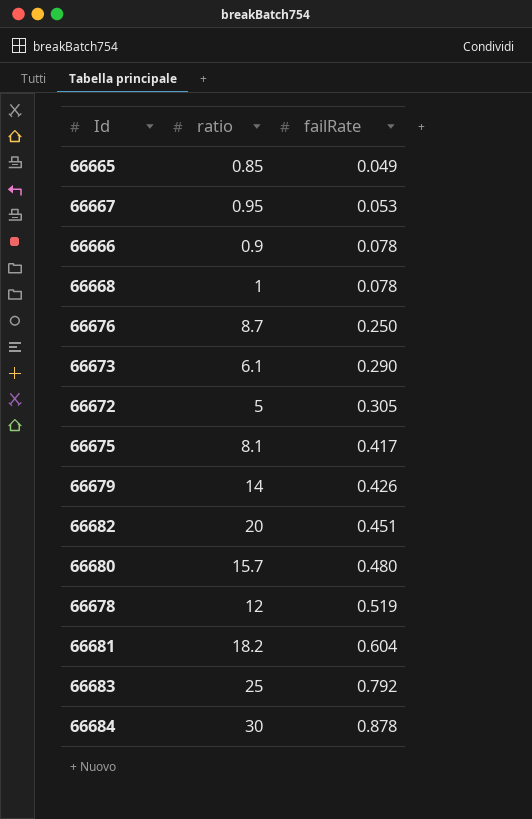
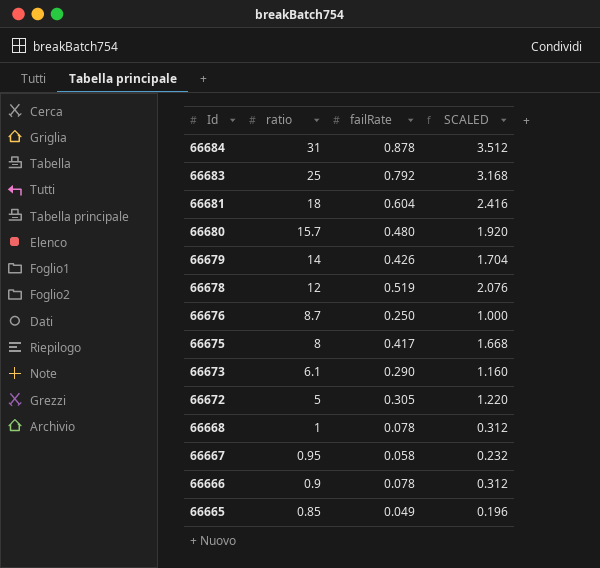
row order: failRate ascending -> Id descending
column SCALED | formula: none -> [failRate] * 4
row 66682: 20 | 0.451 -> none
66684 | ratio: 30 -> 31
66681 | ratio: 18.2 -> 18
66675 | ratio: 8.1 -> 8
66667 | failRate: 0.053 -> 0.058

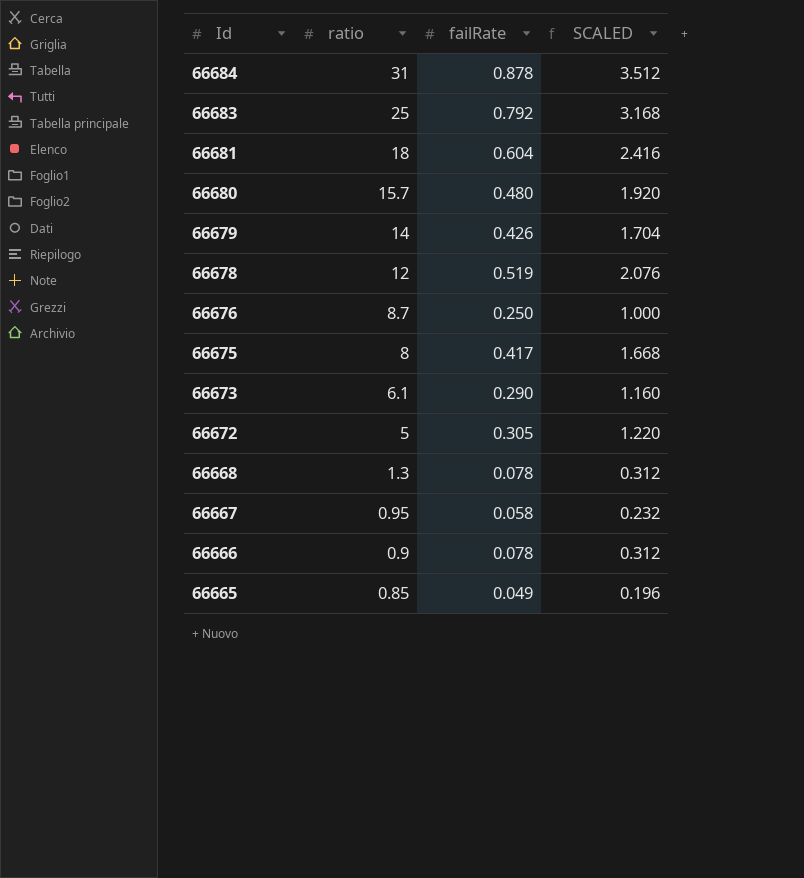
66668 | ratio: 1 -> 1.3

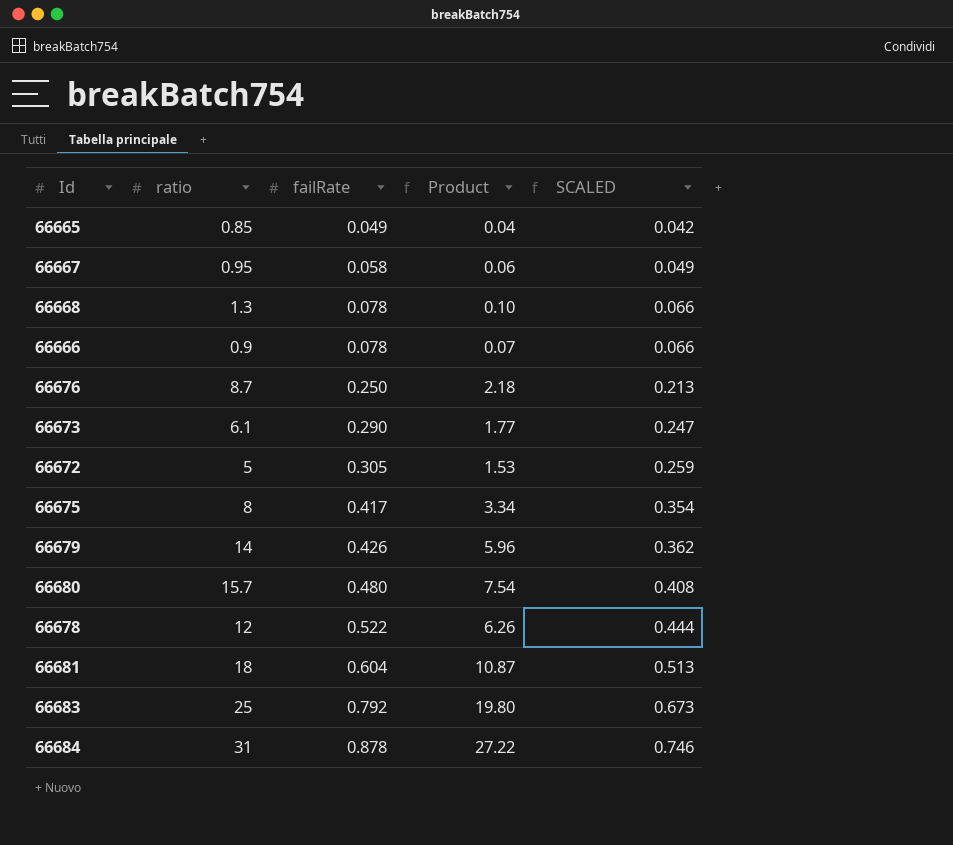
row order: Id descending -> failRate ascending
column Product | formula: none -> [ratio] * [failRate]
column SCALED | formula: [failRate] * 4 -> [failRate] * 0.85
66678 | failRate: 0.519 -> 0.522

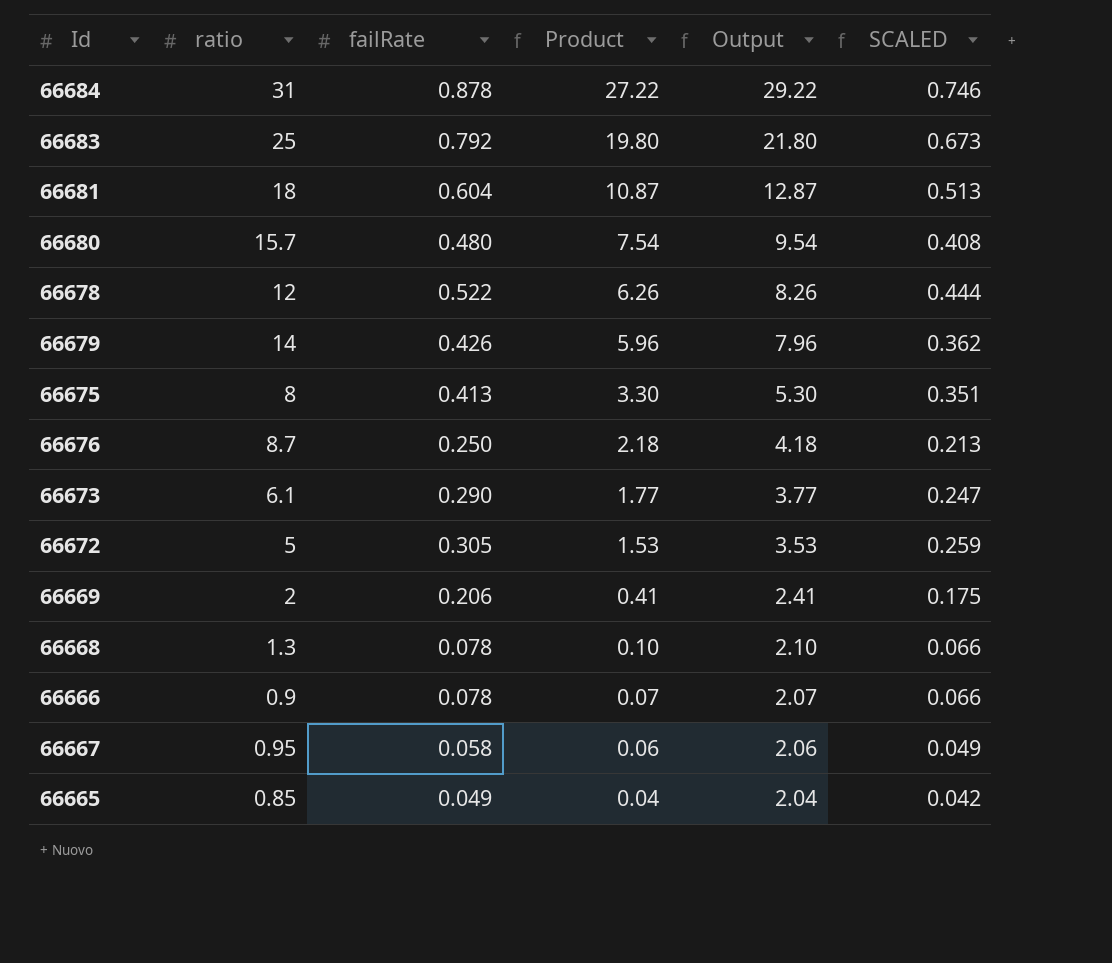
row order: failRate ascending -> Product descending
column Output | formula: none -> [Product] + 2
66675 | failRate: 0.417 -> 0.413
66675 | Product: 3.34 -> 3.30
66675 | SCALED: 0.354 -> 0.351
row 66669: none -> 2 | 0.206 | 0.41 | 2.41 | 0.175

